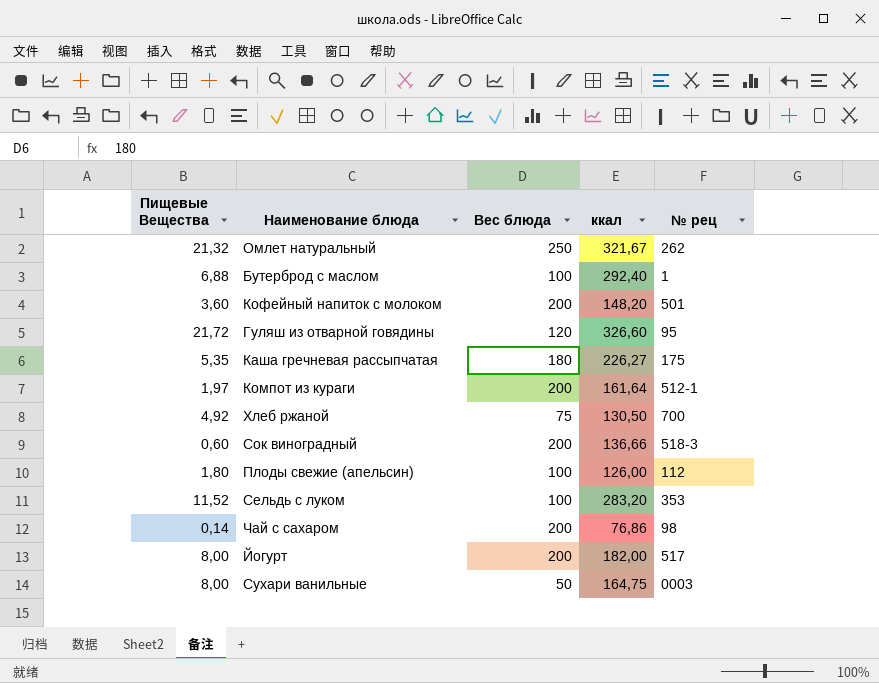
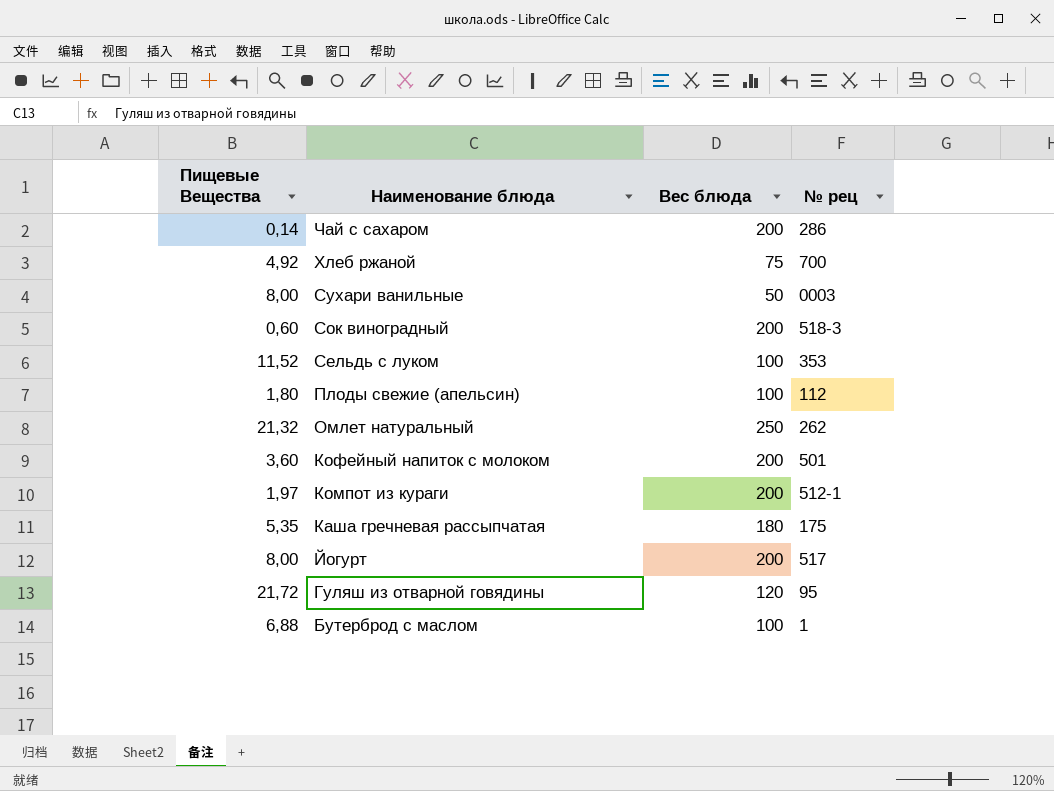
row order: none -> Наименование блюда descending
column ккал | position: 4 -> none
Чай с сахаром | № рец: 98 -> 286

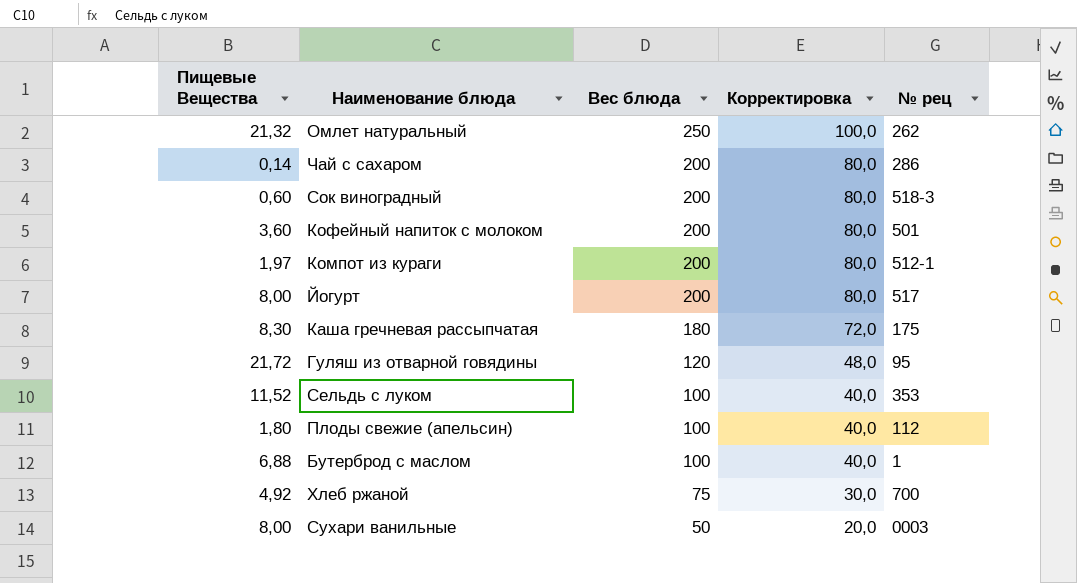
row order: Наименование блюда descending -> Вес блюда descending
column Корректировка | formula: none -> [Вес блюда] * 0,4
Каша гречневая рассыпчатая | Пищевые Вещества: 5,35 -> 8,30

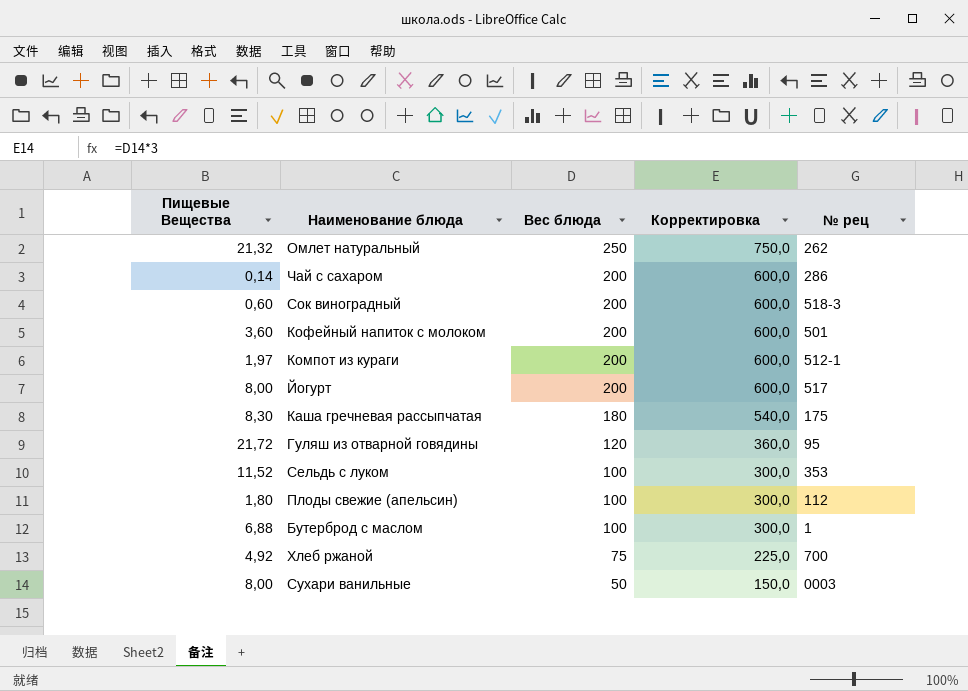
column Корректировка | formula: [Вес блюда] * 0,4 -> [Вес блюда] * 3

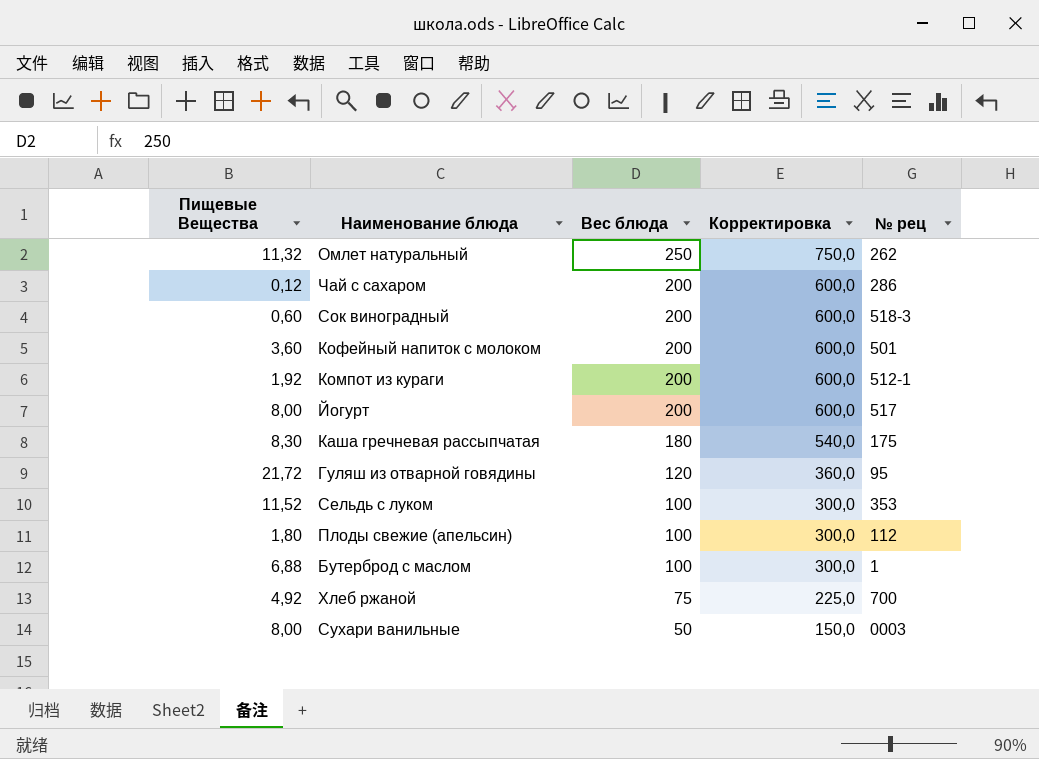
Омлет натуральный | Пищевые Вещества: 21,32 -> 11,32
Чай с сахаром | Пищевые Вещества: 0,14 -> 0,12
Компот из кураги | Пищевые Вещества: 1,97 -> 1,92

